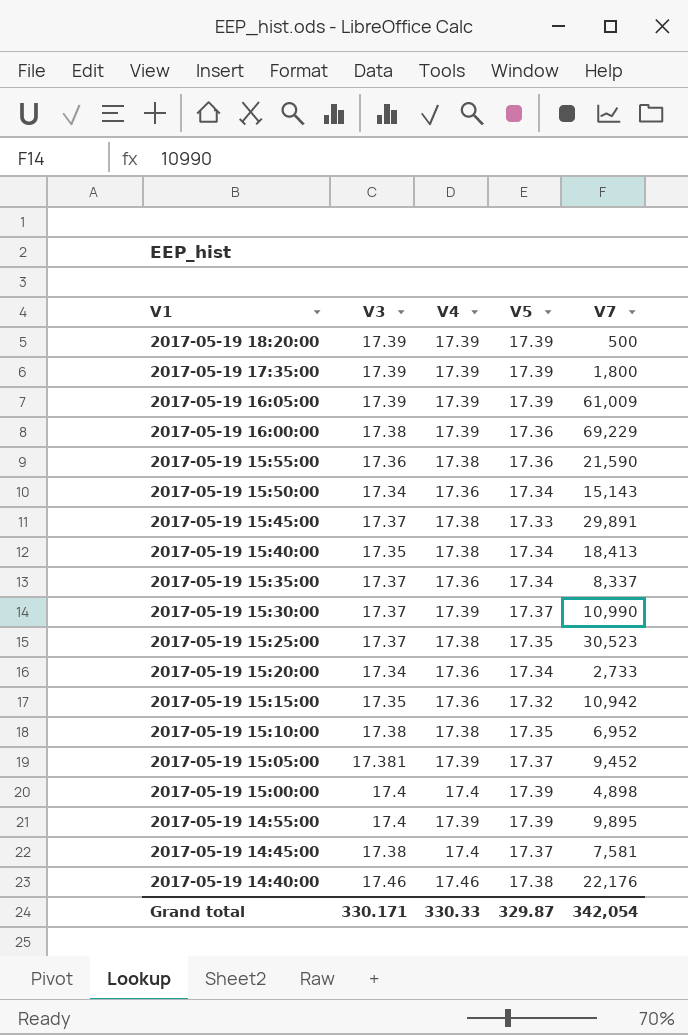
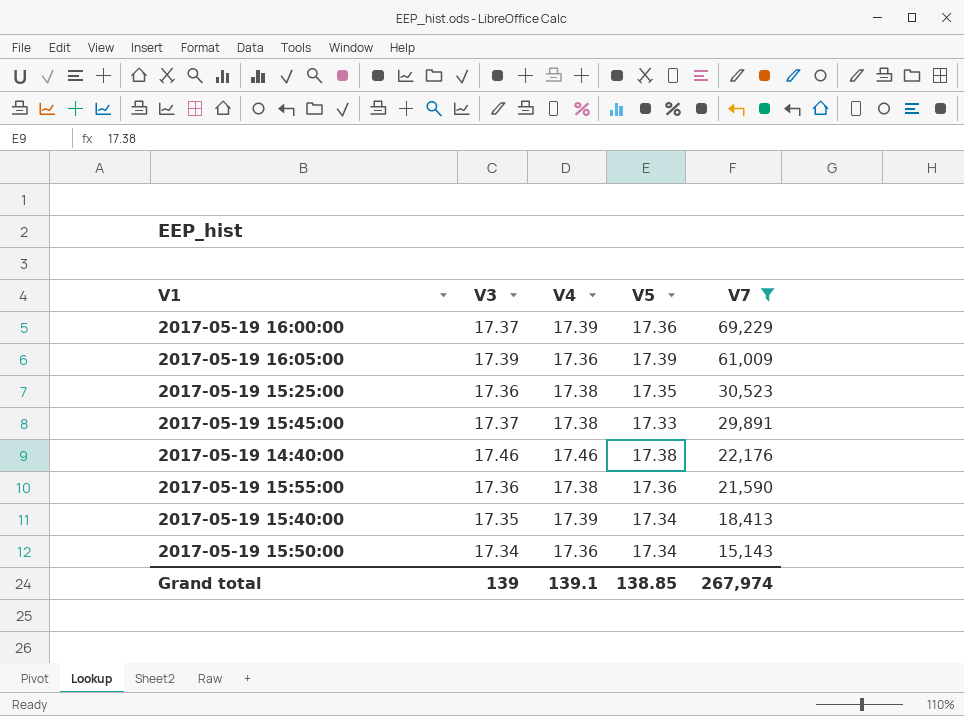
filter: none -> V7 >= 15,143
row order: V1 descending -> V7 descending
2017-05-19 16:00:00 | V3: 17.38 -> 17.37
2017-05-19 16:05:00 | V4: 17.39 -> 17.36
2017-05-19 15:25:00 | V3: 17.37 -> 17.36
2017-05-19 15:40:00 | V4: 17.38 -> 17.39
Grand total | V3: 330.171 -> 139
Grand total | V4: 330.33 -> 139.1
Grand total | V5: 329.87 -> 138.85
Grand total | V7: 342,054 -> 267,974

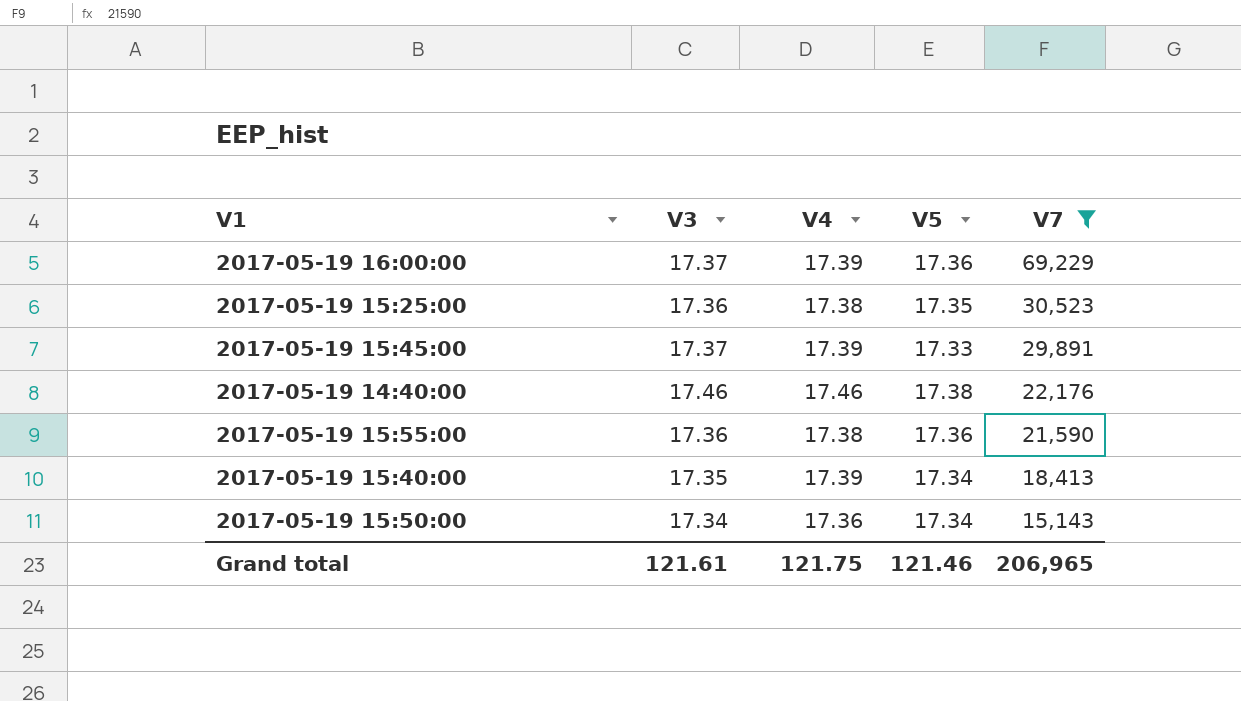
row 2017-05-19 16:05:00: 17.39 | 17.36 | 17.39 | 61,009 -> none
2017-05-19 15:45:00 | V4: 17.38 -> 17.39
Grand total | V3: 139 -> 121.61
Grand total | V4: 139.1 -> 121.75
Grand total | V5: 138.85 -> 121.46
Grand total | V7: 267,974 -> 206,965

